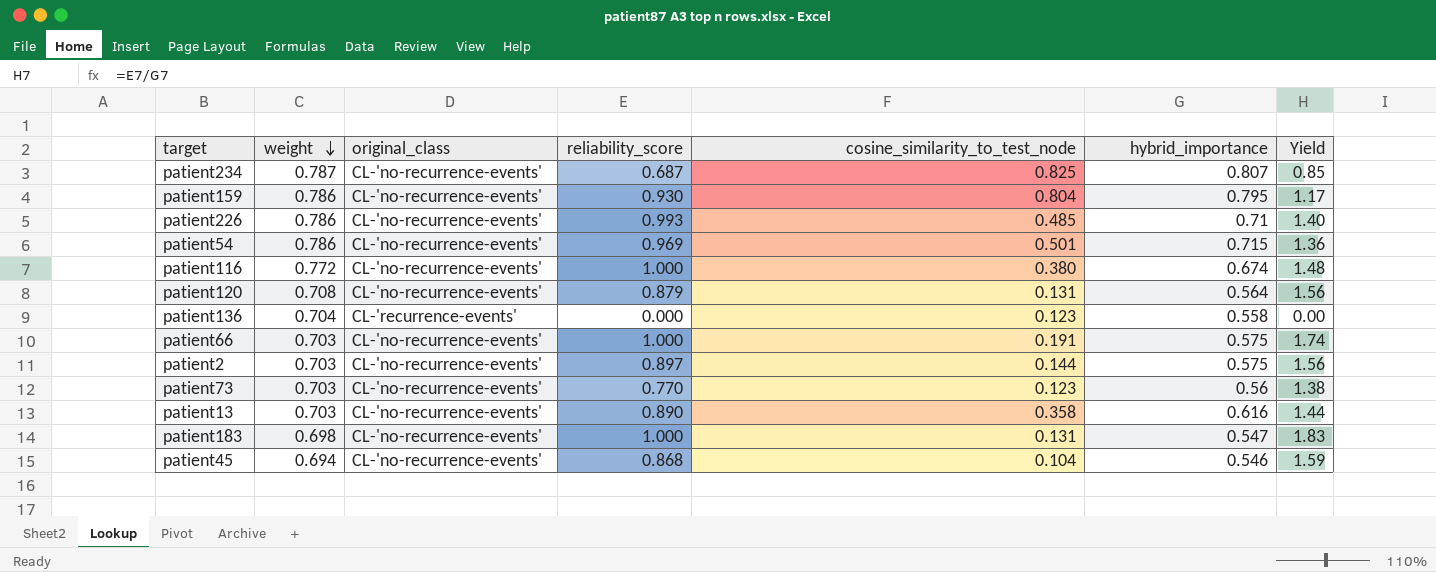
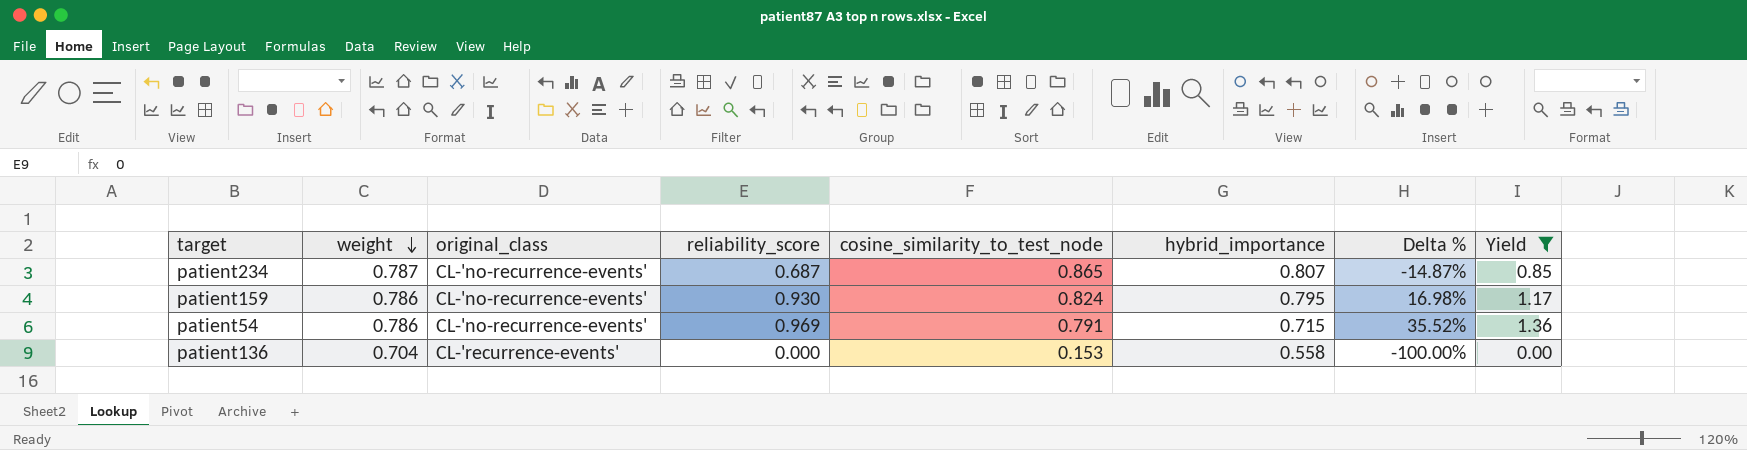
filter: none -> Yield <= 1.36
column Delta % | formula: none -> ([reliability_score] - [hybrid_importance]) / [hybrid_importance]
patient234 | cosine_similarity_to_test_node: 0.825 -> 0.865
patient159 | cosine_similarity_to_test_node: 0.804 -> 0.824
patient54 | cosine_similarity_to_test_node: 0.501 -> 0.791
patient136 | cosine_similarity_to_test_node: 0.123 -> 0.153

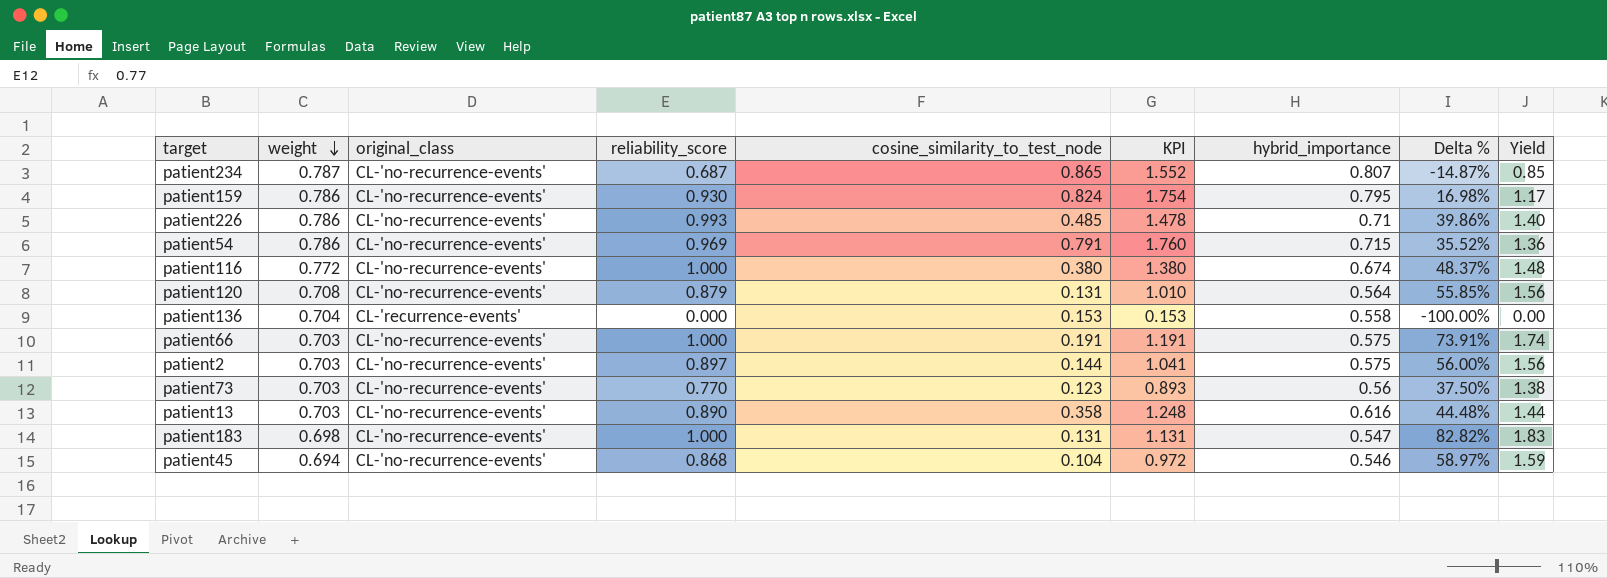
filter: Yield <= 1.36 -> none
column KPI | formula: none -> [reliability_score] + [cosine_similarity_to_test_node]

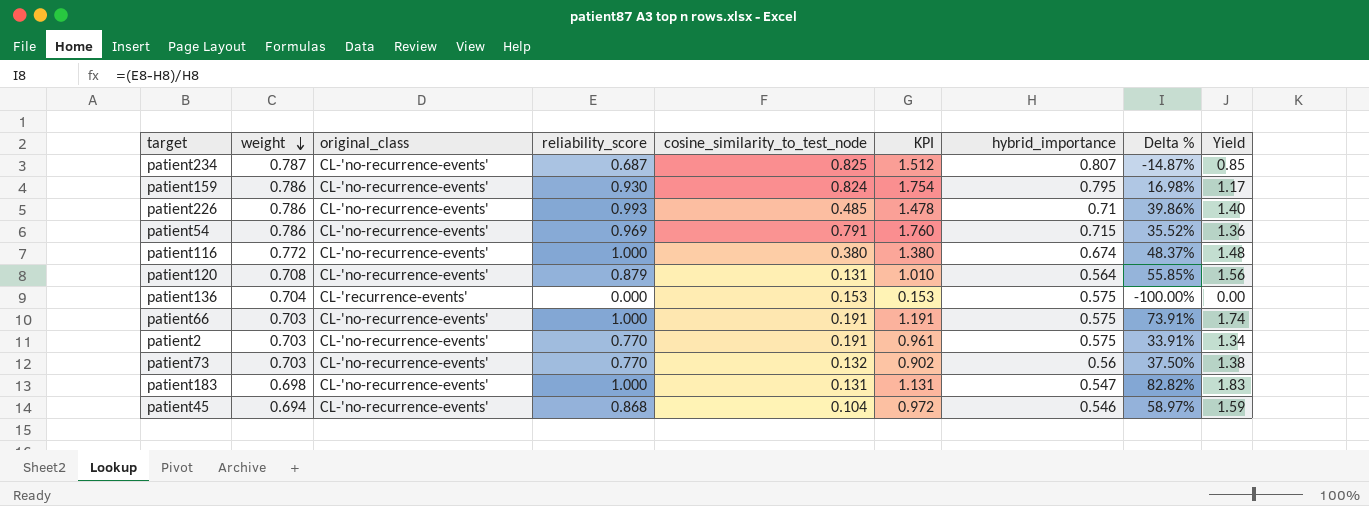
row patient13: 0.703 | CL-'no-recurrence-events' | 0.890 | 0.358 | 1.248 | 0.616 | 44.48% | 1.44 -> none
patient234 | cosine_similarity_to_test_node: 0.865 -> 0.825
patient234 | KPI: 1.552 -> 1.512
patient136 | hybrid_importance: 0.558 -> 0.575
patient2 | reliability_score: 0.897 -> 0.770
patient2 | cosine_similarity_to_test_node: 0.144 -> 0.191
patient2 | KPI: 1.041 -> 0.961
patient2 | Delta %: 56.00% -> 33.91%
patient2 | Yield: 1.56 -> 1.34
patient73 | cosine_similarity_to_test_node: 0.123 -> 0.132
patient73 | KPI: 0.893 -> 0.902

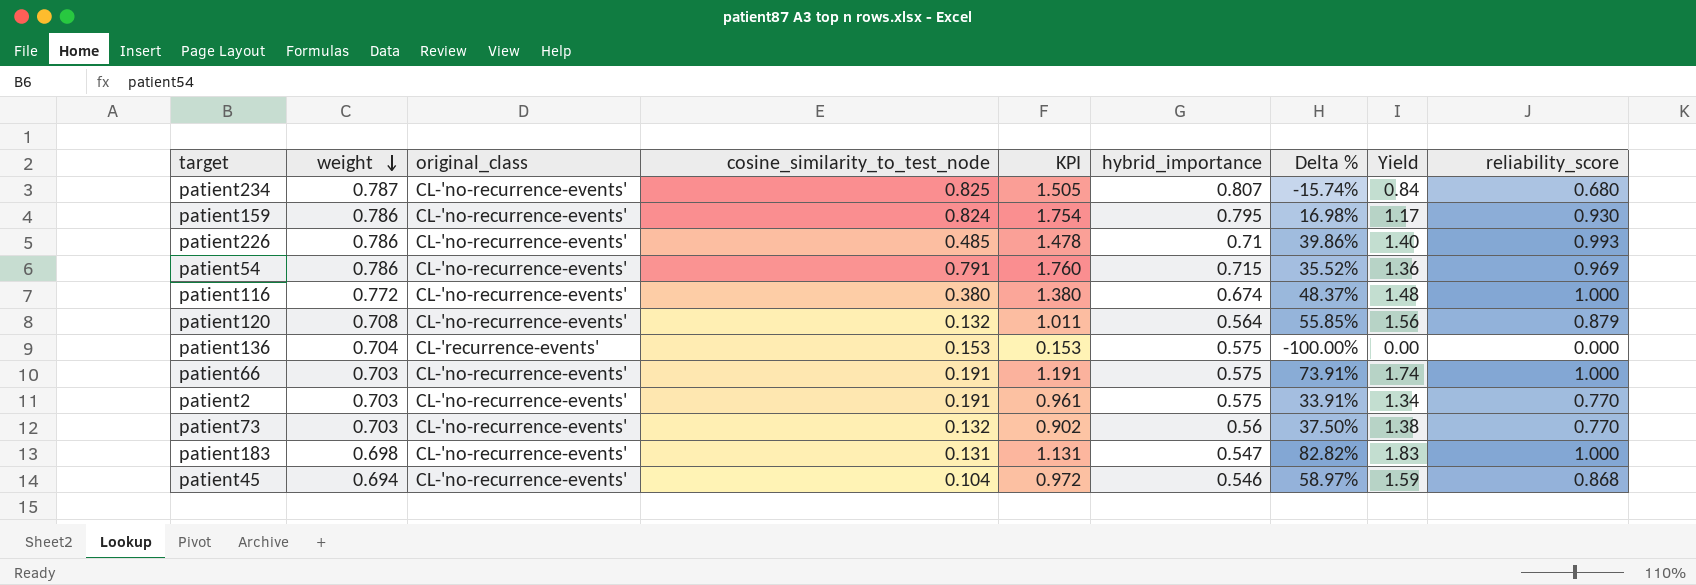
column reliability_score | position: 4 -> 9
patient234 | KPI: 1.512 -> 1.505
patient234 | Delta %: -14.87% -> -15.74%
patient234 | Yield: 0.85 -> 0.84
patient234 | reliability_score: 0.687 -> 0.680
patient120 | cosine_similarity_to_test_node: 0.131 -> 0.132
patient120 | KPI: 1.010 -> 1.011

